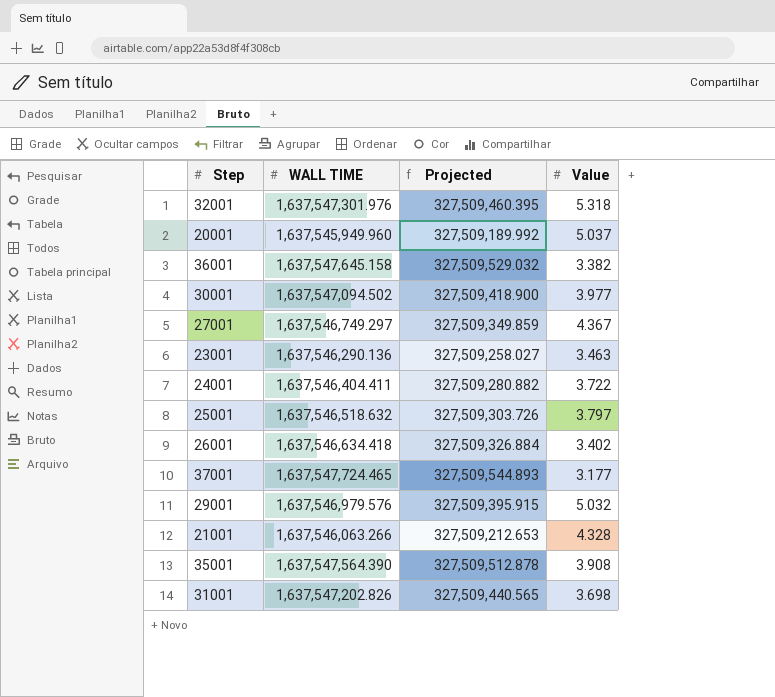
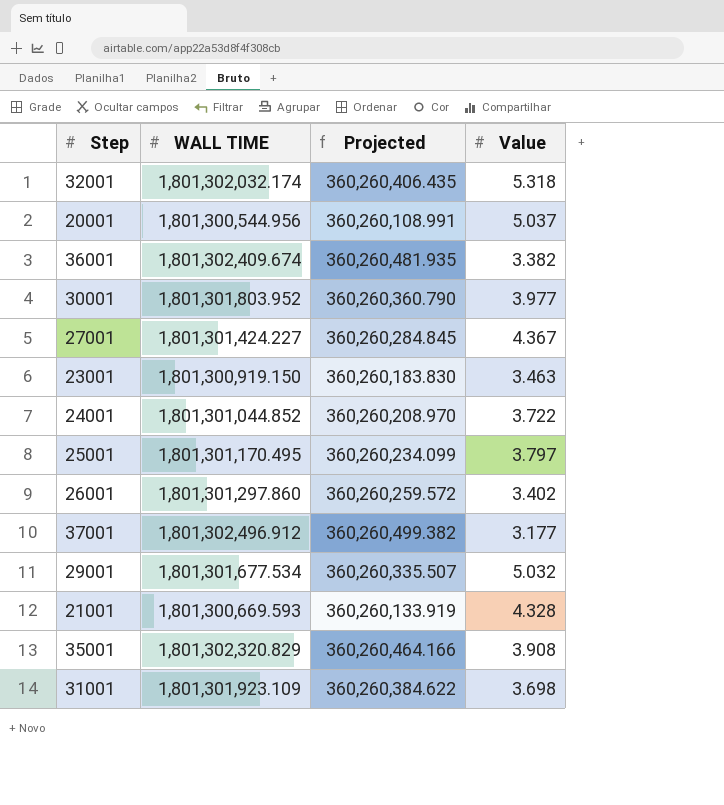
32001 | WALL TIME: 1,637,547,301.976 -> 1,801,302,032.174
32001 | Projected: 327,509,460.395 -> 360,260,406.435
20001 | WALL TIME: 1,637,545,949.960 -> 1,801,300,544.956
20001 | Projected: 327,509,189.992 -> 360,260,108.991
36001 | WALL TIME: 1,637,547,645.158 -> 1,801,302,409.674
36001 | Projected: 327,509,529.032 -> 360,260,481.935
30001 | WALL TIME: 1,637,547,094.502 -> 1,801,301,803.952
30001 | Projected: 327,509,418.900 -> 360,260,360.790
27001 | WALL TIME: 1,637,546,749.297 -> 1,801,301,424.227
27001 | Projected: 327,509,349.859 -> 360,260,284.845
23001 | WALL TIME: 1,637,546,290.136 -> 1,801,300,919.150
23001 | Projected: 327,509,258.027 -> 360,260,183.830
24001 | WALL TIME: 1,637,546,404.411 -> 1,801,301,044.852
24001 | Projected: 327,509,280.882 -> 360,260,208.970
25001 | WALL TIME: 1,637,546,518.632 -> 1,801,301,170.495
25001 | Projected: 327,509,303.726 -> 360,260,234.099
26001 | WALL TIME: 1,637,546,634.418 -> 1,801,301,297.860
26001 | Projected: 327,509,326.884 -> 360,260,259.572
37001 | WALL TIME: 1,637,547,724.465 -> 1,801,302,496.912
37001 | Projected: 327,509,544.893 -> 360,260,499.382
29001 | WALL TIME: 1,637,546,979.576 -> 1,801,301,677.534
29001 | Projected: 327,509,395.915 -> 360,260,335.507
21001 | WALL TIME: 1,637,546,063.266 -> 1,801,300,669.593
21001 | Projected: 327,509,212.653 -> 360,260,133.919
35001 | WALL TIME: 1,637,547,564.390 -> 1,801,302,320.829
35001 | Projected: 327,509,512.878 -> 360,260,464.166
31001 | WALL TIME: 1,637,547,202.826 -> 1,801,301,923.109
31001 | Projected: 327,509,440.565 -> 360,260,384.622

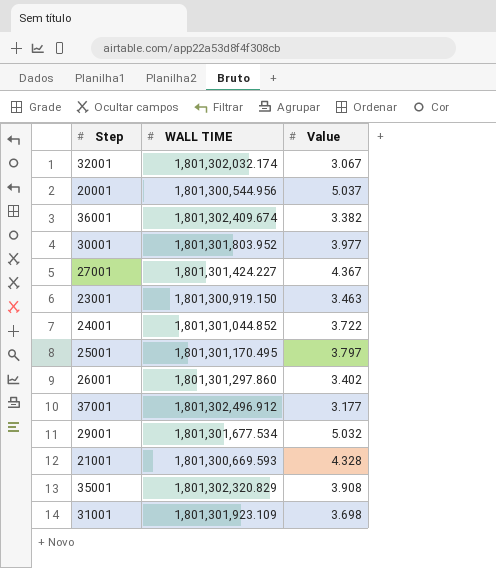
column Projected | formula: [WALL TIME] * 0.2 -> none
32001 | Value: 5.318 -> 3.067

